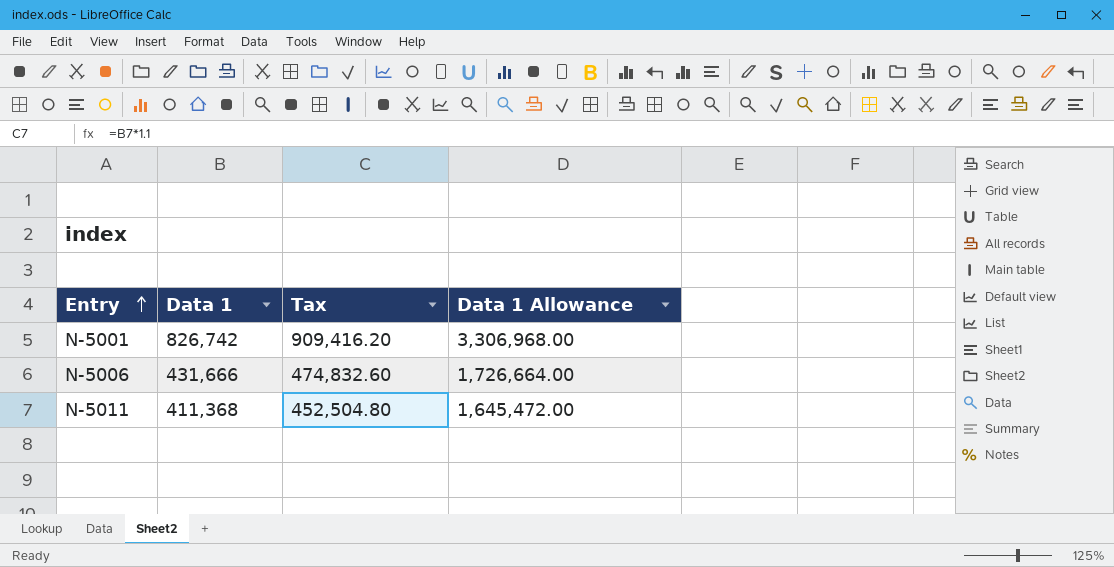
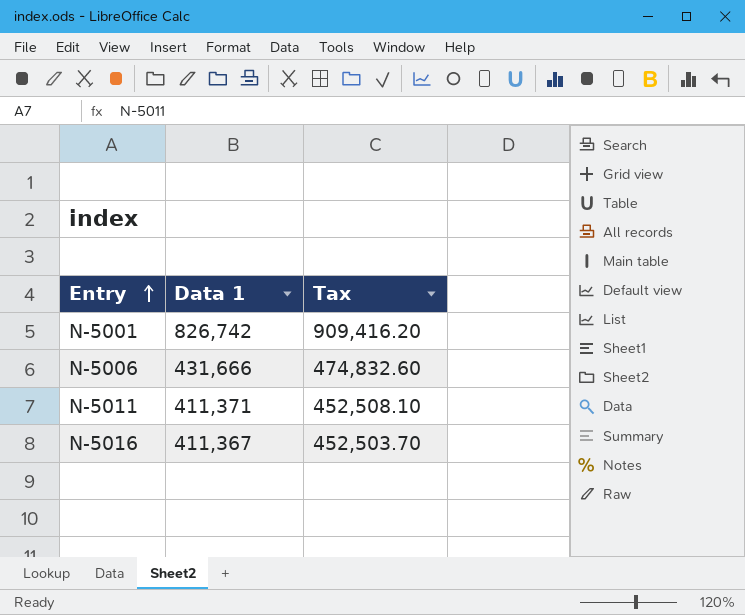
column Data 1 Allowance | formula: [Data 1] * 4 -> none
N-5011 | Data 1: 411,368 -> 411,371
N-5011 | Tax: 452,504.80 -> 452,508.10
row N-5016: none -> 411,367 | 452,503.70

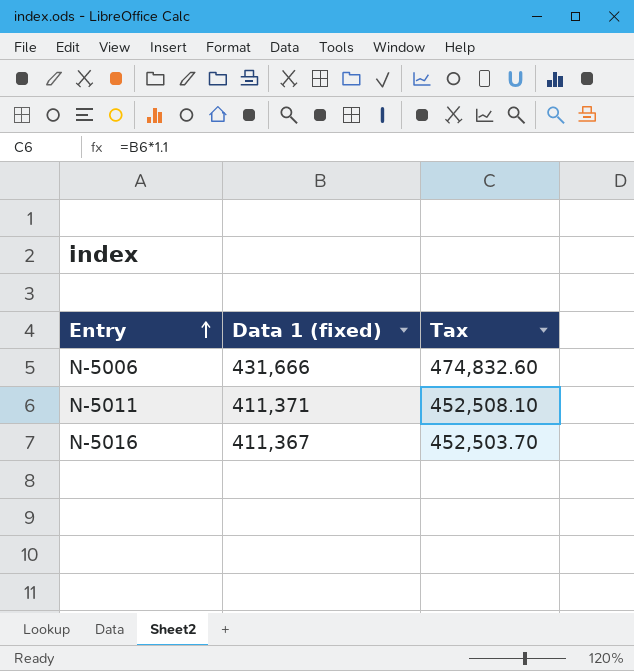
column name: Data 1 -> Data 1 (fixed)
row N-5001: 826,742 | 909,416.20 -> none

